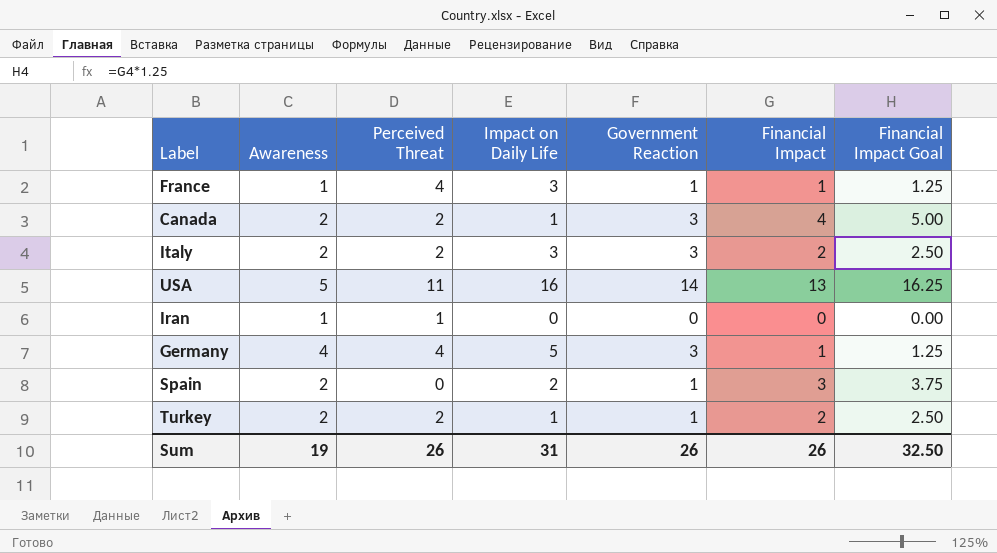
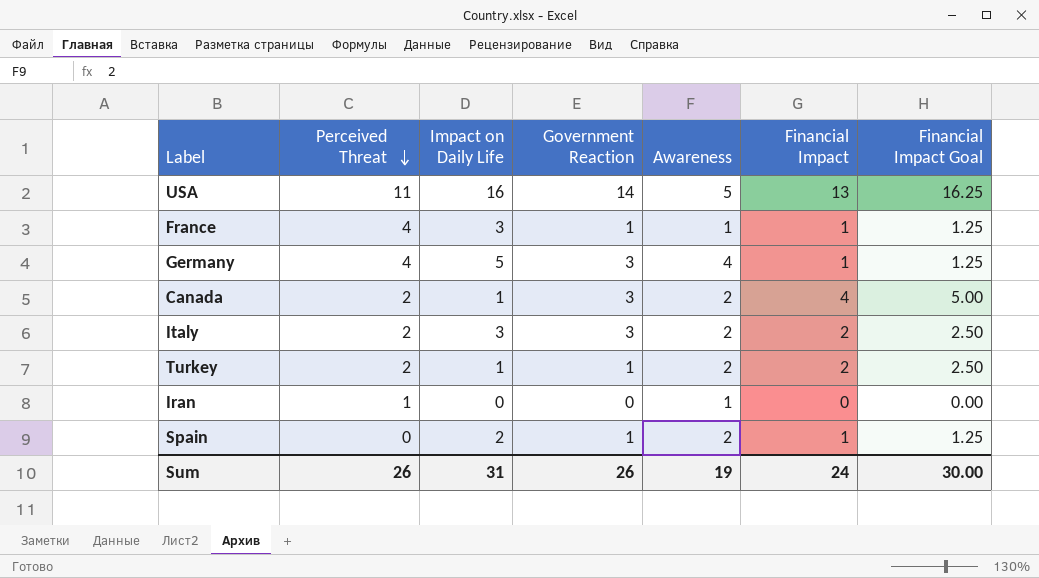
row order: none -> Perceived Threat descending
column Awareness | position: 2 -> 5
Spain | Financial Impact: 3 -> 1
Spain | Financial Impact Goal: 3.75 -> 1.25
Sum | Financial Impact: 26 -> 24
Sum | Financial Impact Goal: 32.50 -> 30.00

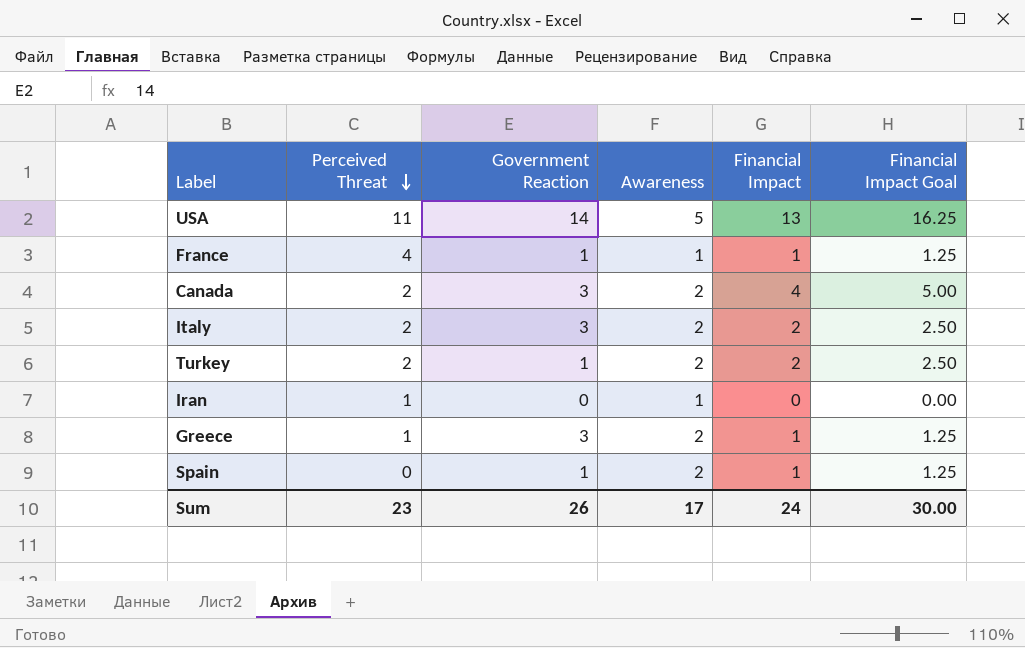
column Impact on Daily Life | position: 3 -> none
row Germany: 4 | 5 | 3 | 4 | 1 | 1.25 -> none
row Greece: none -> 1 | 3 | 2 | 1 | 1.25
Sum | Perceived Threat: 26 -> 23
Sum | Awareness: 19 -> 17

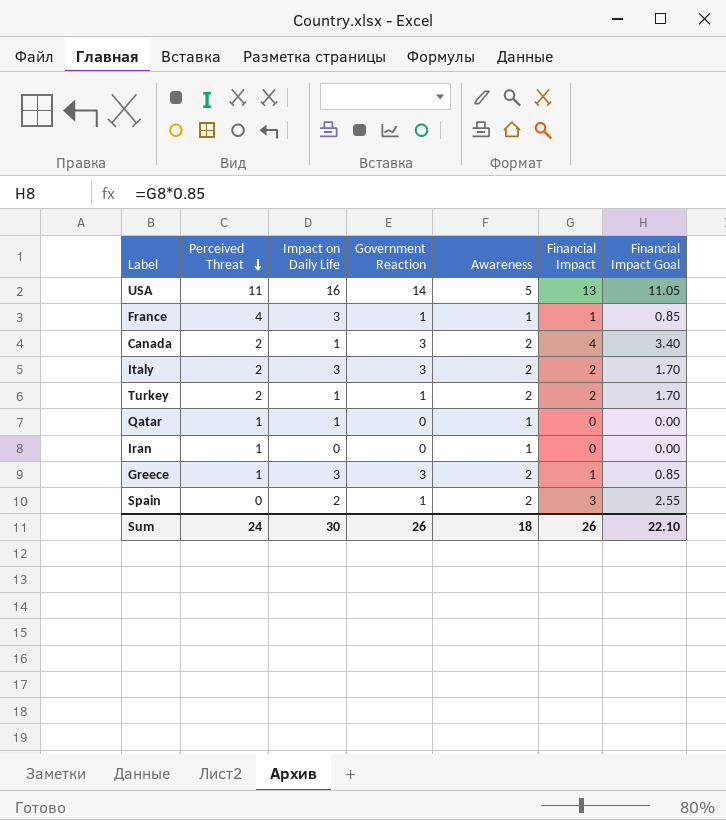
column Impact on Daily Life | position: none -> 3
column Financial Impact Goal | formula: [Financial Impact] * 1.25 -> [Financial Impact] * 0.85
row Qatar: none -> 1 | 1 | 0 | 1 | 0 | 0.00
Spain | Financial Impact: 1 -> 3
Sum | Perceived Threat: 23 -> 24
Sum | Awareness: 17 -> 18
Sum | Financial Impact: 24 -> 26
Sum | Financial Impact Goal: 30.00 -> 22.10

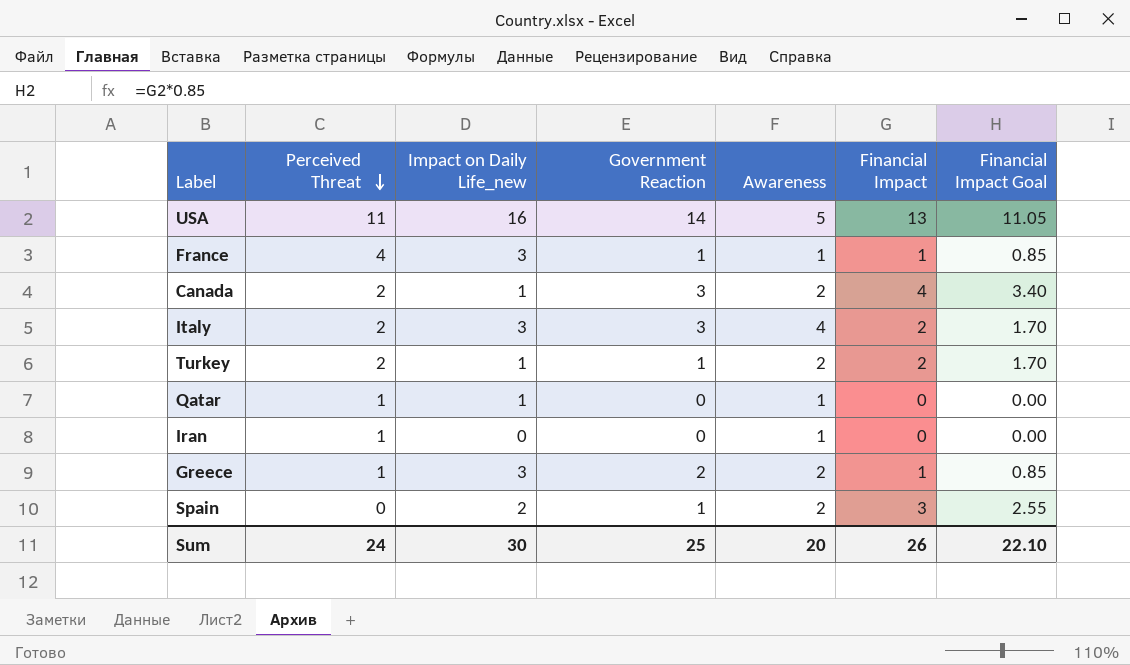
column name: Impact on Daily Life -> Impact on Daily Life_new
Italy | Awareness: 2 -> 4
Greece | Government Reaction: 3 -> 2
Sum | Government Reaction: 26 -> 25
Sum | Awareness: 18 -> 20

